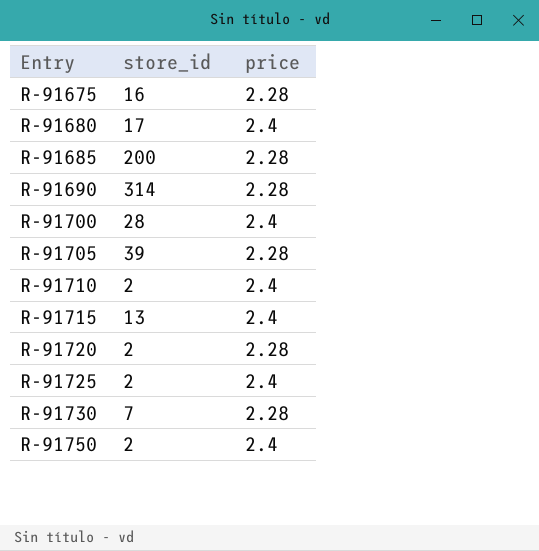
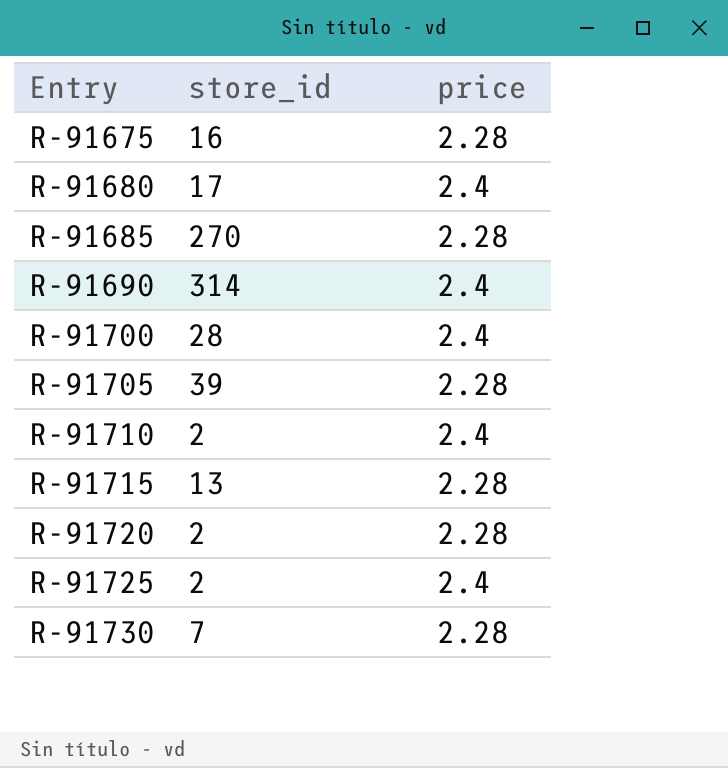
row R-91750: 2 | 2.4 -> none
R-91685 | store_id: 200 -> 270
R-91690 | price: 2.28 -> 2.4
R-91715 | price: 2.4 -> 2.28

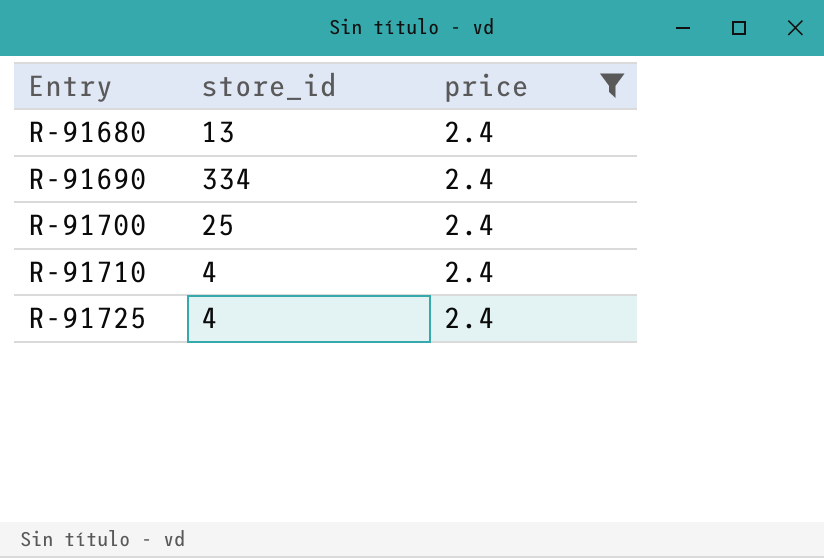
filter: none -> price = 2.4
R-91680 | store_id: 17 -> 13
R-91690 | store_id: 314 -> 334
R-91700 | store_id: 28 -> 25
R-91710 | store_id: 2 -> 4
R-91725 | store_id: 2 -> 4

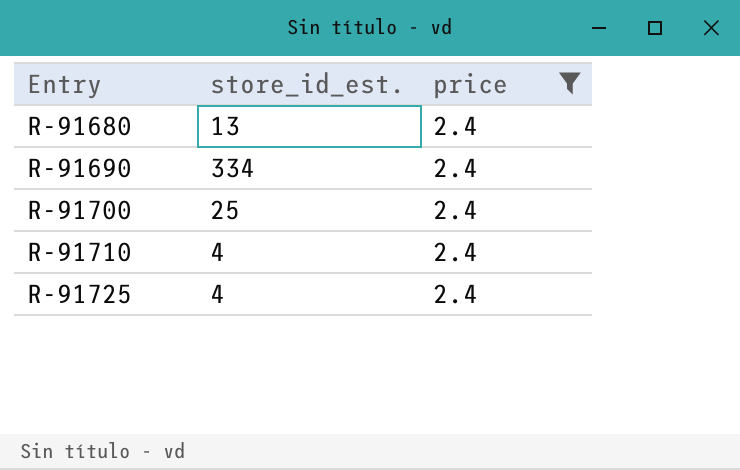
column name: store_id -> store_id_est.

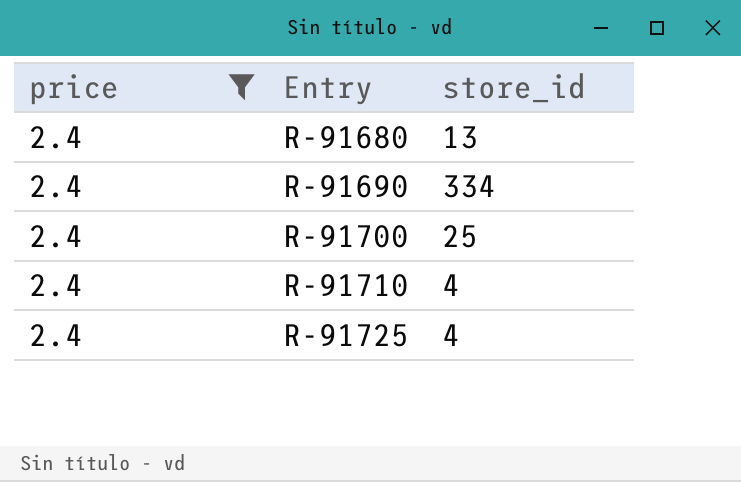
column price | position: 3 -> 1
column name: store_id_est. -> store_id

